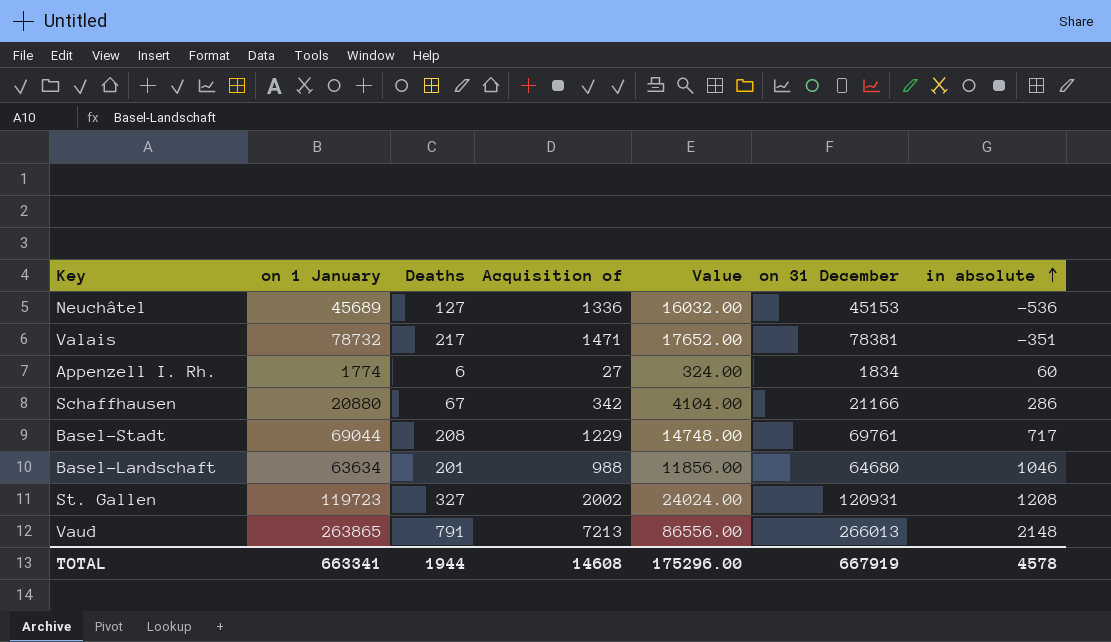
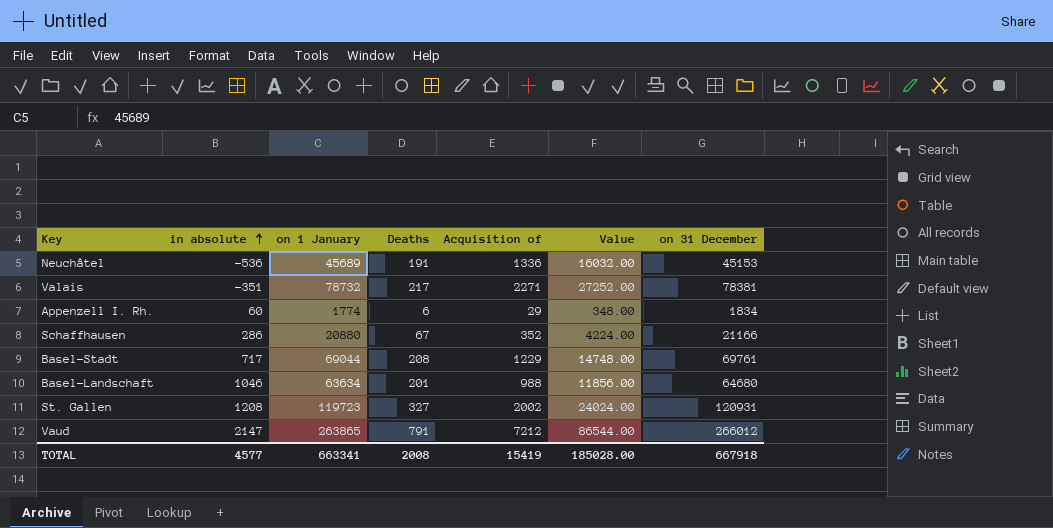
column in absolute | position: 7 -> 2
Neuchâtel | Deaths: 127 -> 191
Valais | Acquisition of: 1471 -> 2271
Valais | Value: 17652.00 -> 27252.00
Appenzell I. Rh. | Acquisition of: 27 -> 29
Appenzell I. Rh. | Value: 324.00 -> 348.00
Schaffhausen | Acquisition of: 342 -> 352
Schaffhausen | Value: 4104.00 -> 4224.00
Vaud | in absolute: 2148 -> 2147
Vaud | Acquisition of: 7213 -> 7212
Vaud | Value: 86556.00 -> 86544.00
Vaud | on 31 December: 266013 -> 266012
TOTAL | in absolute: 4578 -> 4577
TOTAL | Deaths: 1944 -> 2008
TOTAL | Acquisition of: 14608 -> 15419
TOTAL | Value: 175296.00 -> 185028.00
TOTAL | on 31 December: 667919 -> 667918

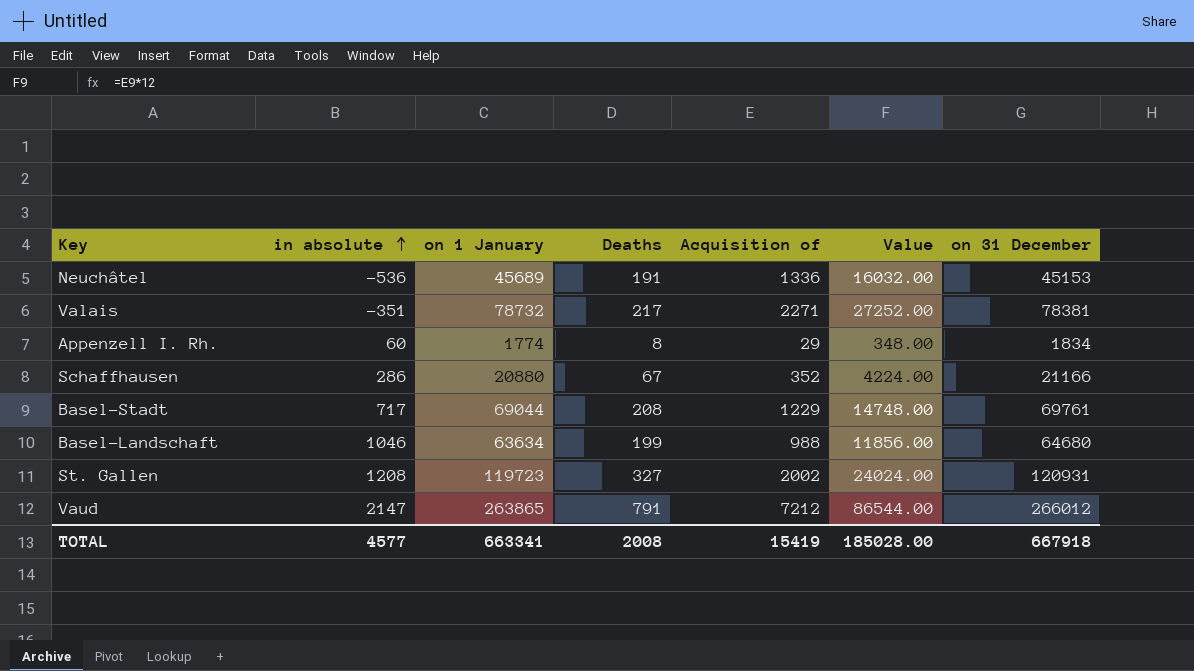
Appenzell I. Rh. | Deaths: 6 -> 8
Basel-Landschaft | Deaths: 201 -> 199

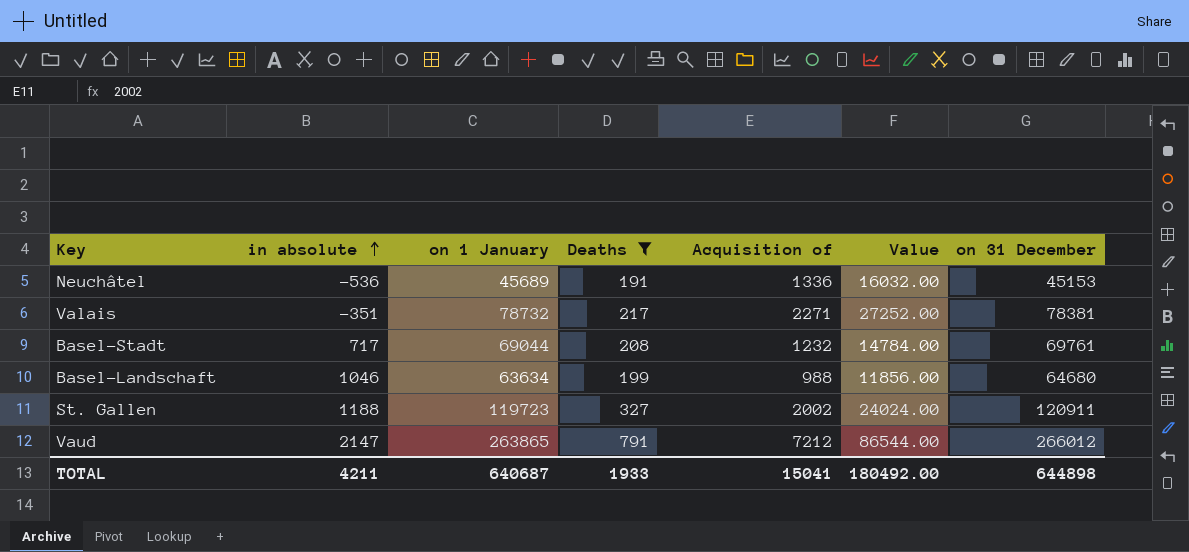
filter: none -> Deaths >= 191
Basel-Stadt | Acquisition of: 1229 -> 1232
Basel-Stadt | Value: 14748.00 -> 14784.00
St. Gallen | in absolute: 1208 -> 1188
St. Gallen | on 31 December: 120931 -> 120911
TOTAL | in absolute: 4577 -> 4211
TOTAL | on 1 January: 663341 -> 640687
TOTAL | Deaths: 2008 -> 1933
TOTAL | Acquisition of: 15419 -> 15041
TOTAL | Value: 185028.00 -> 180492.00
TOTAL | on 31 December: 667918 -> 644898

